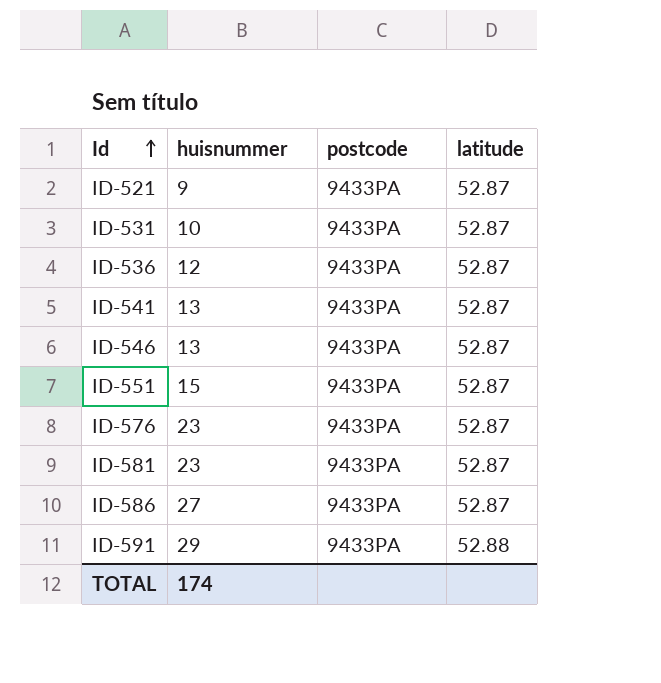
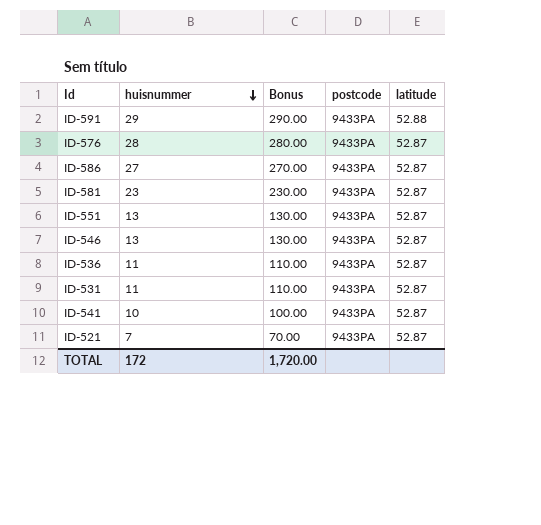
row order: Id ascending -> huisnummer descending
column Bonus | formula: none -> [huisnummer] * 10
ID-576 | huisnummer: 23 -> 28
ID-551 | huisnummer: 15 -> 13
ID-536 | huisnummer: 12 -> 11
ID-531 | huisnummer: 10 -> 11
ID-541 | huisnummer: 13 -> 10
ID-521 | huisnummer: 9 -> 7
TOTAL | huisnummer: 174 -> 172

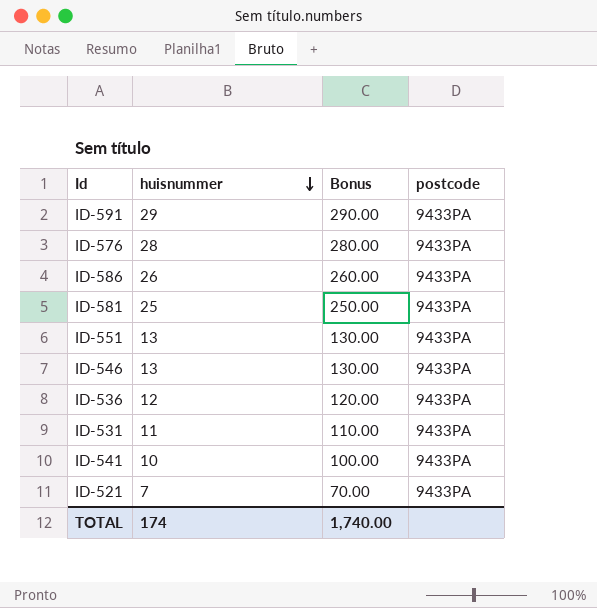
column latitude | position: 5 -> none
ID-586 | huisnummer: 27 -> 26
ID-586 | Bonus: 270.00 -> 260.00
ID-581 | huisnummer: 23 -> 25
ID-581 | Bonus: 230.00 -> 250.00
ID-536 | huisnummer: 11 -> 12
ID-536 | Bonus: 110.00 -> 120.00
TOTAL | huisnummer: 172 -> 174
TOTAL | Bonus: 1,720.00 -> 1,740.00

